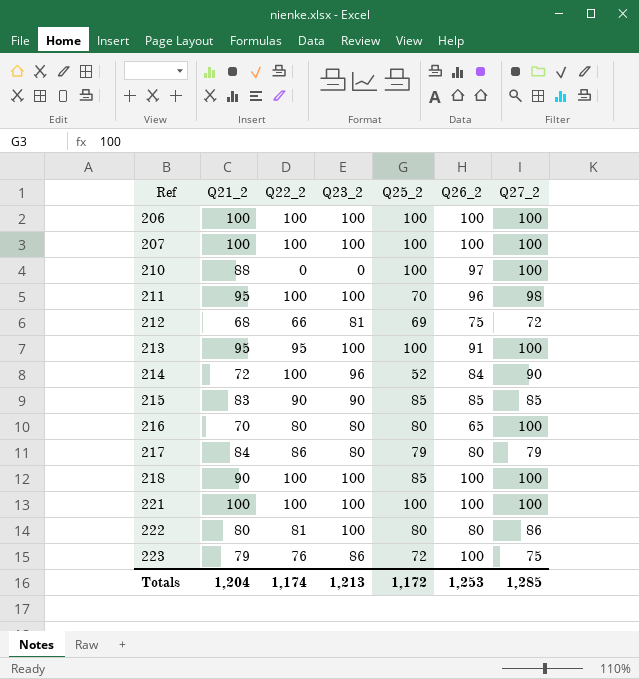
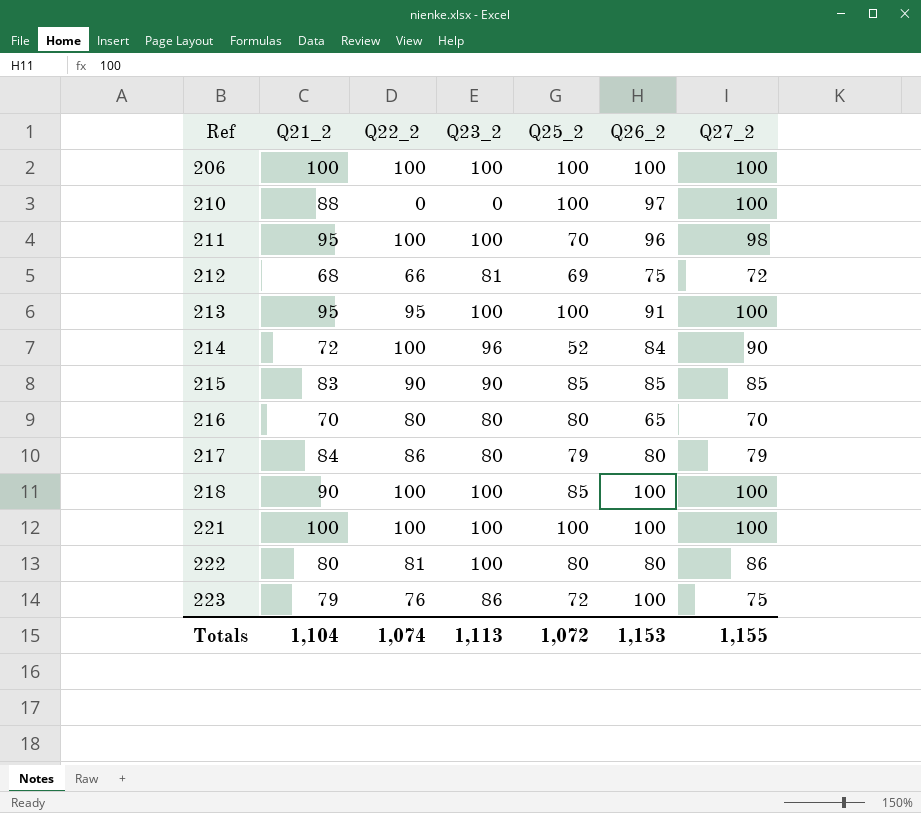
row 207: 100 | 100 | 100 | 100 | 100 | 100 -> none
216 | Q27_2: 100 -> 70
Totals | Q21_2: 1,204 -> 1,104
Totals | Q22_2: 1,174 -> 1,074
Totals | Q23_2: 1,213 -> 1,113
Totals | Q25_2: 1,172 -> 1,072
Totals | Q26_2: 1,253 -> 1,153
Totals | Q27_2: 1,285 -> 1,155

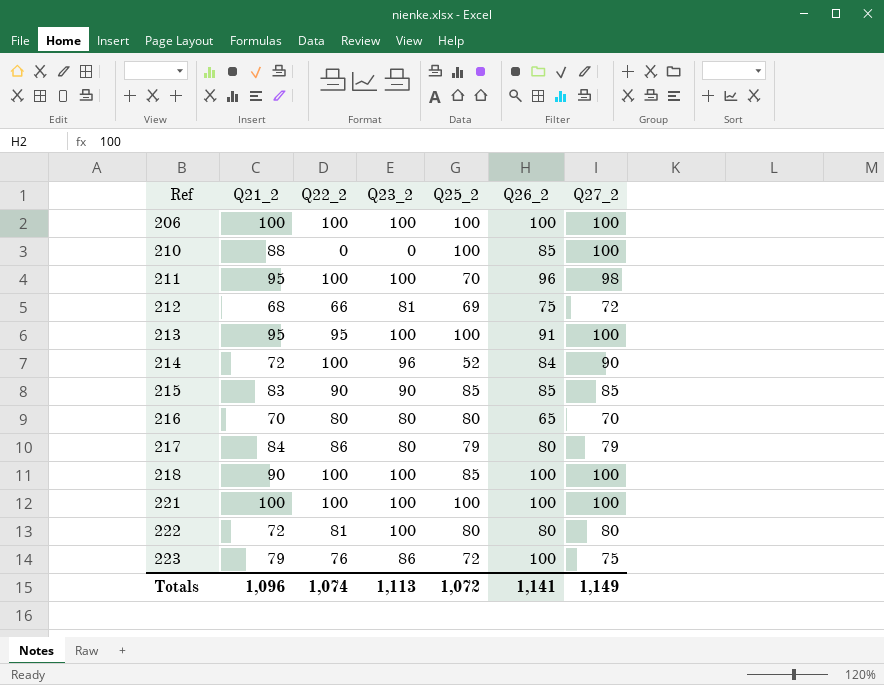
210 | Q26_2: 97 -> 85
222 | Q21_2: 80 -> 72
222 | Q27_2: 86 -> 80
Totals | Q21_2: 1,104 -> 1,096
Totals | Q26_2: 1,153 -> 1,141
Totals | Q27_2: 1,155 -> 1,149

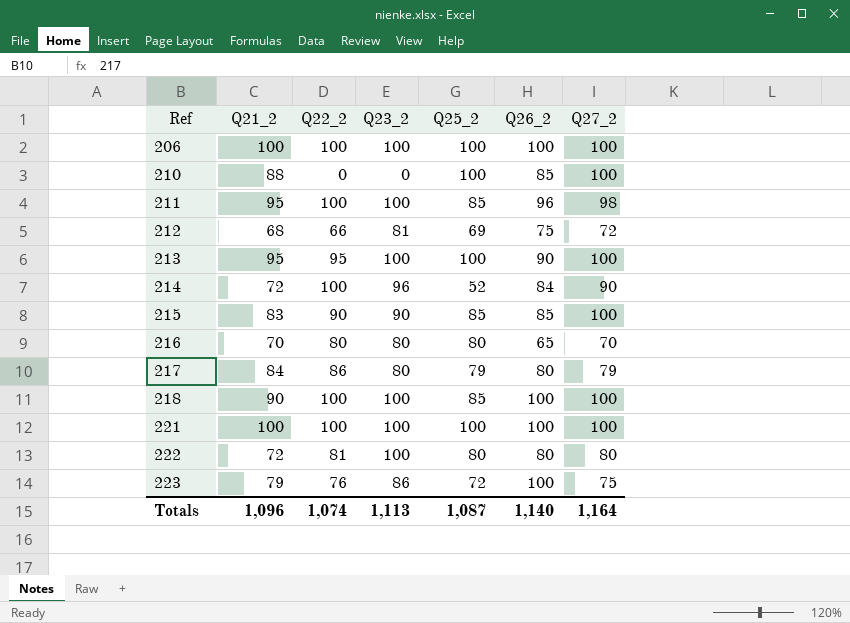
211 | Q25_2: 70 -> 85
213 | Q26_2: 91 -> 90
215 | Q27_2: 85 -> 100
Totals | Q25_2: 1,072 -> 1,087
Totals | Q26_2: 1,141 -> 1,140
Totals | Q27_2: 1,149 -> 1,164

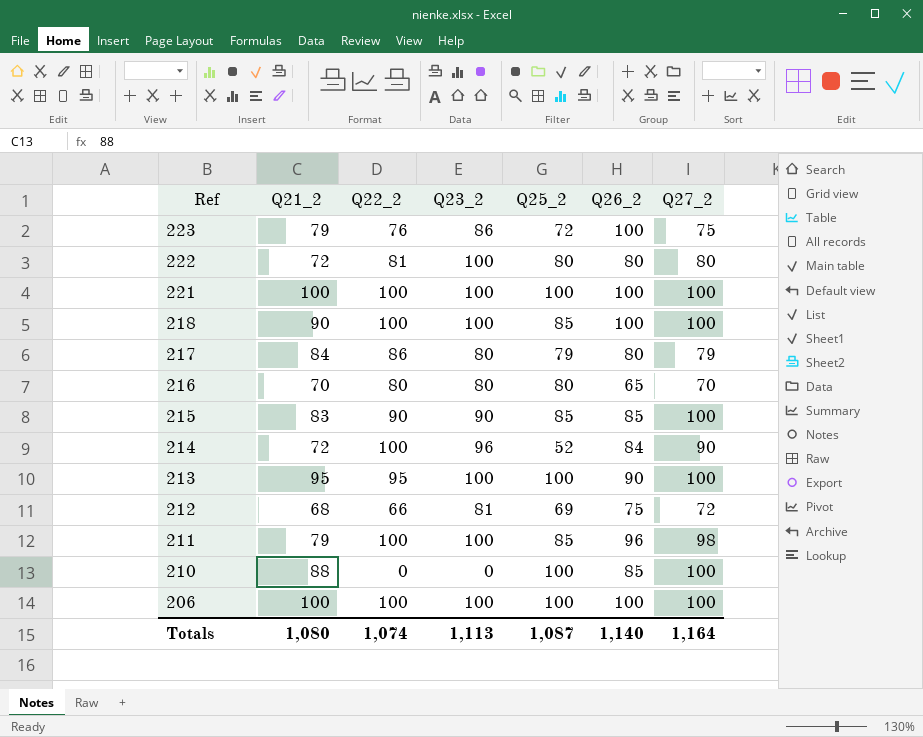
row order: Ref ascending -> Ref descending
211 | Q21_2: 95 -> 79
Totals | Q21_2: 1,096 -> 1,080

